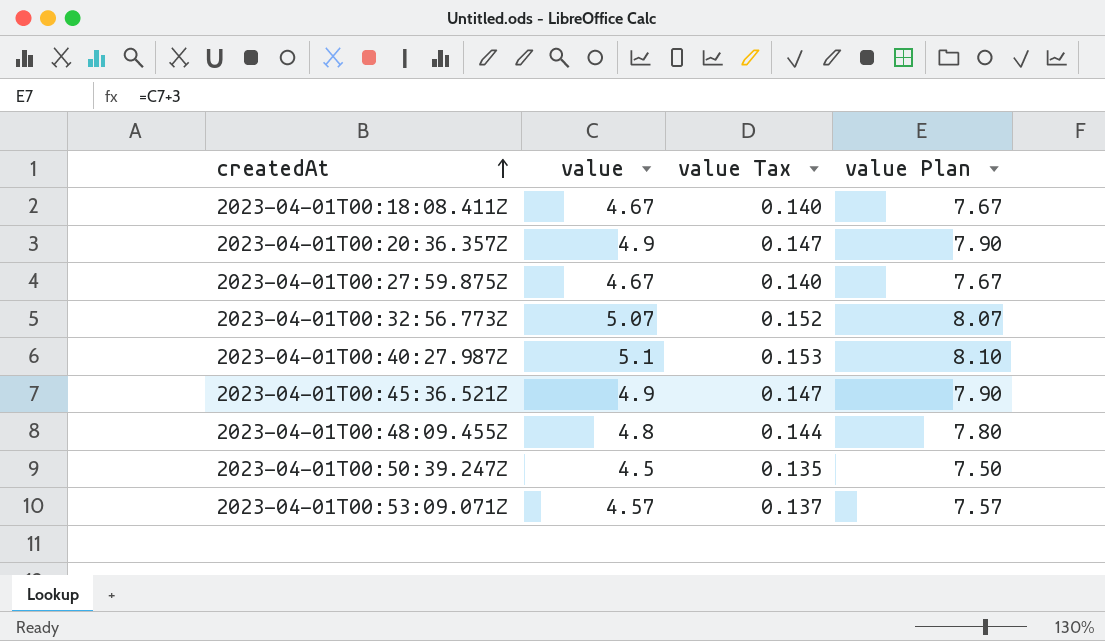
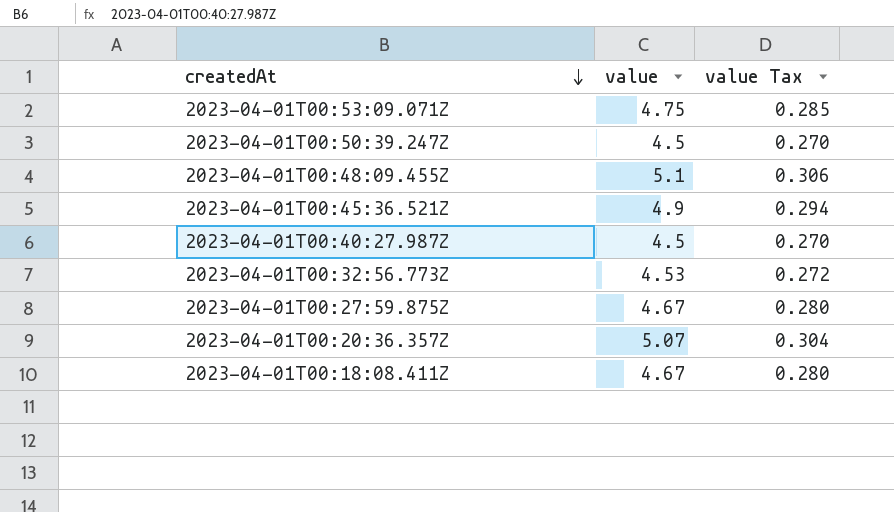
row order: createdAt ascending -> createdAt descending
column value Plan | formula: [value] + 3 -> none
column value Tax | formula: [value] * 0.03 -> [value] * 0.06
2023-04-01T00:53:09.071Z | value: 4.57 -> 4.75
2023-04-01T00:48:09.455Z | value: 4.8 -> 5.1
2023-04-01T00:40:27.987Z | value: 5.1 -> 4.5
2023-04-01T00:32:56.773Z | value: 5.07 -> 4.53
2023-04-01T00:20:36.357Z | value: 4.9 -> 5.07

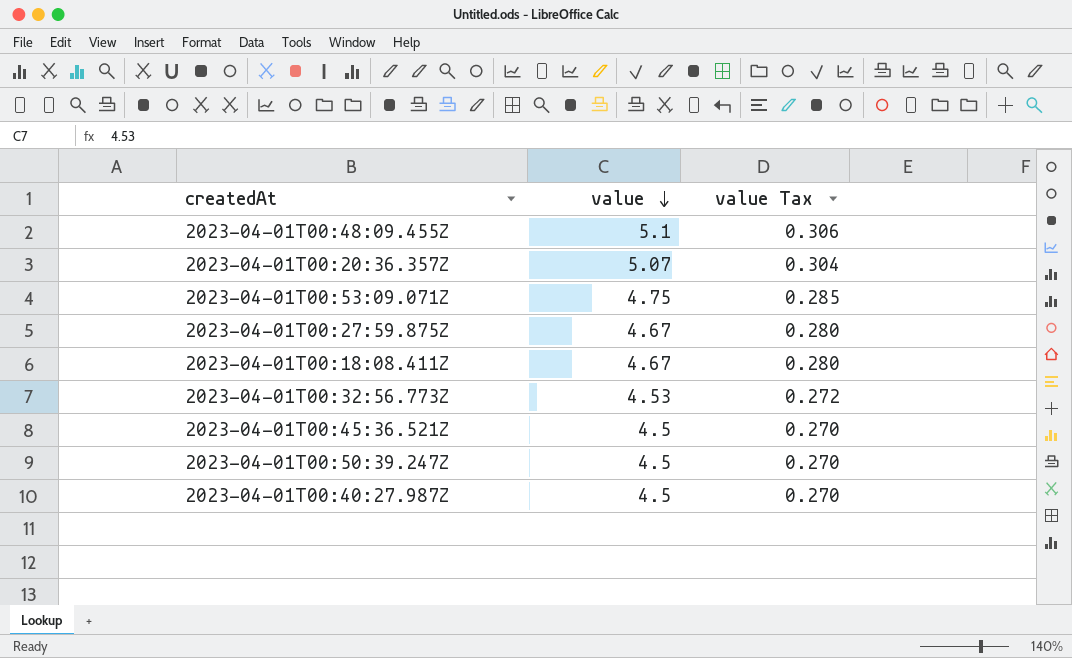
row order: createdAt descending -> value descending
2023-04-01T00:45:36.521Z | value: 4.9 -> 4.5
2023-04-01T00:45:36.521Z | value Tax: 0.294 -> 0.270

